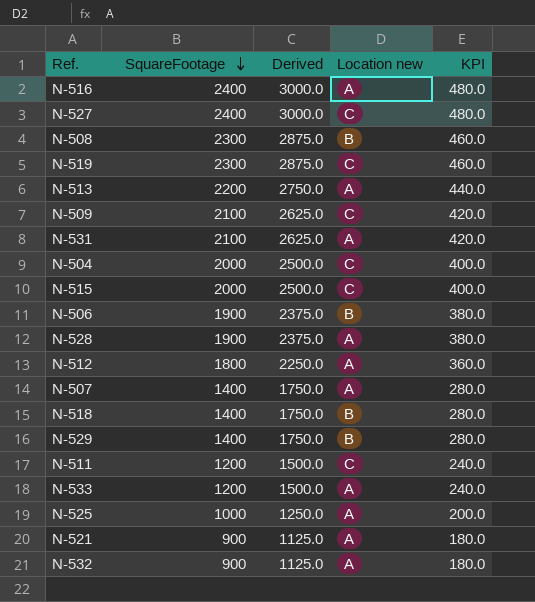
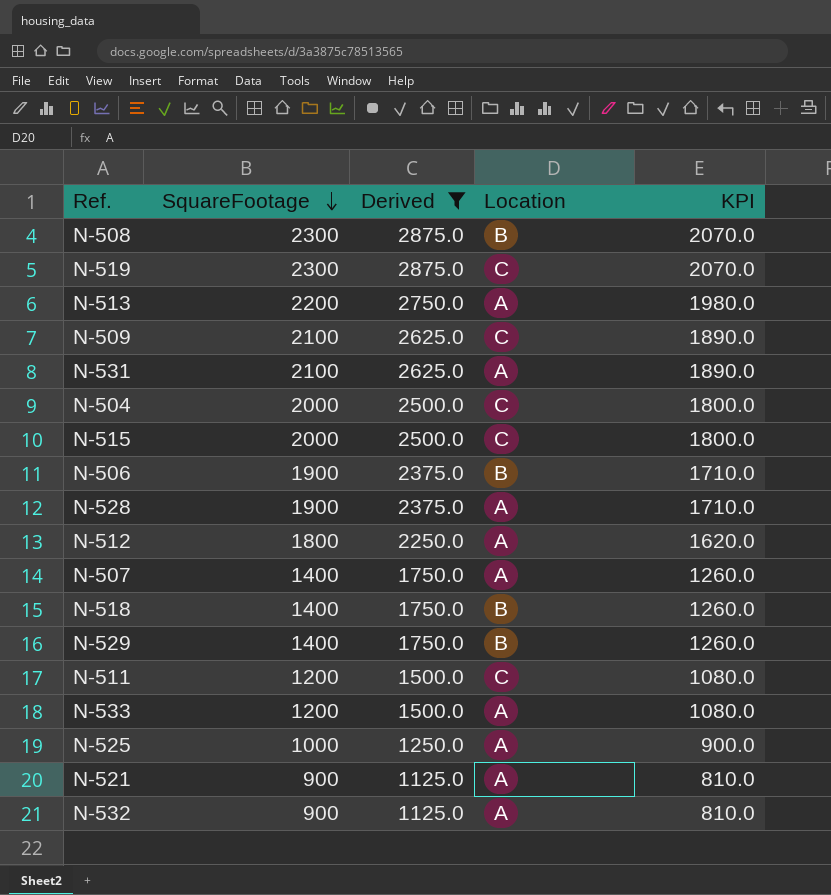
filter: none -> Derived != 3000.0
column name: Location new -> Location
column KPI | formula: [SquareFootage] * 0.2 -> [SquareFootage] * 0.9

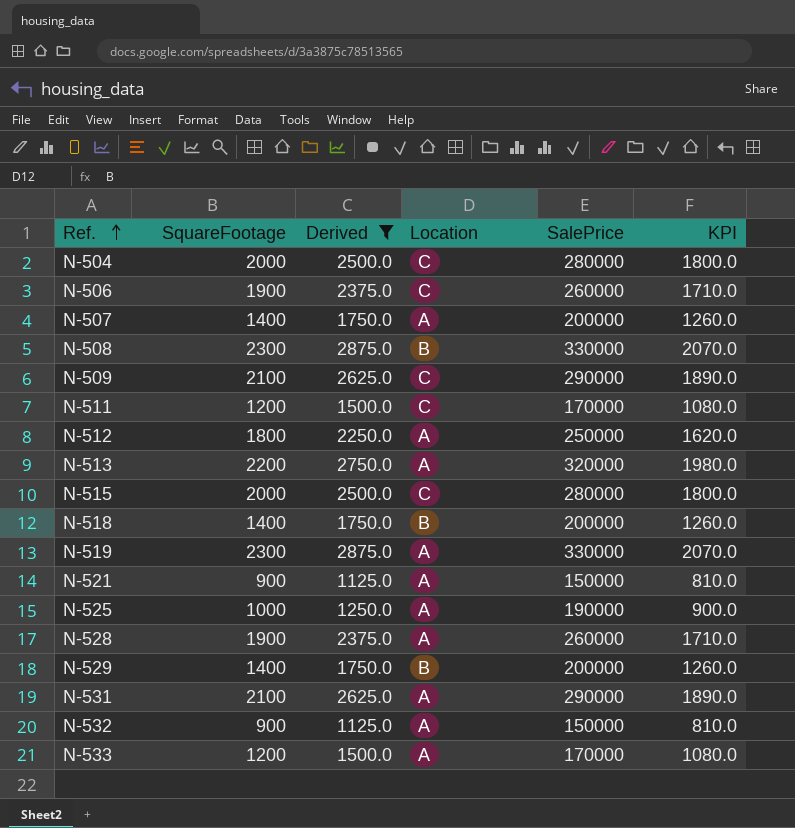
row order: SquareFootage descending -> Ref. ascending
column SalePrice | position: none -> 5
N-506 | Location: B -> C
N-519 | Location: C -> A

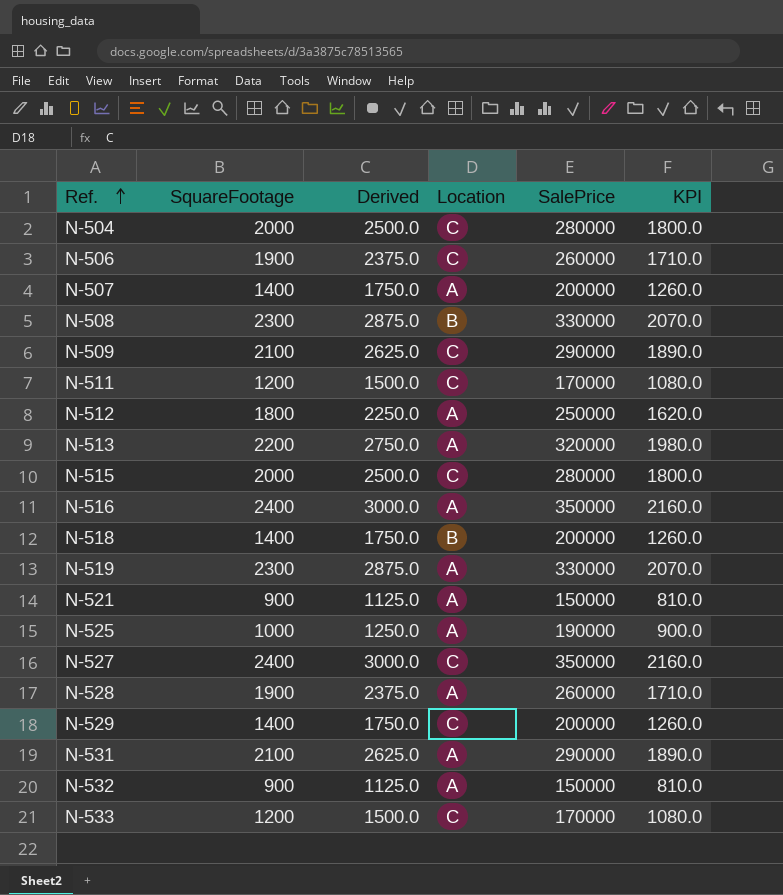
filter: Derived != 3000.0 -> none
N-529 | Location: B -> C
N-533 | Location: A -> C

